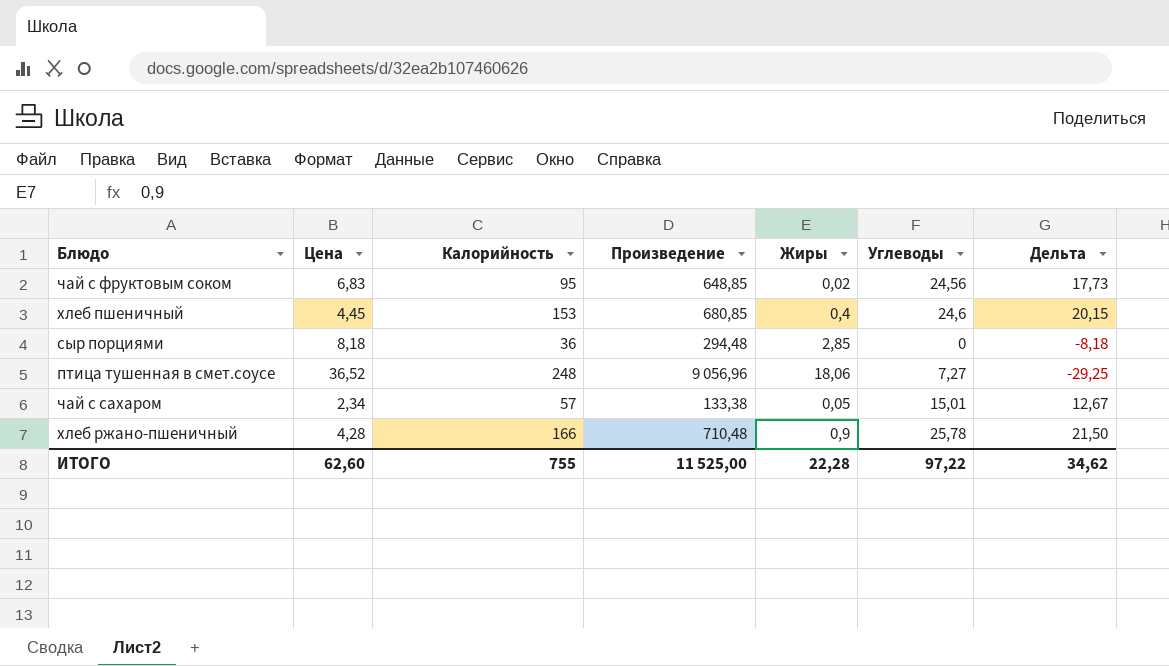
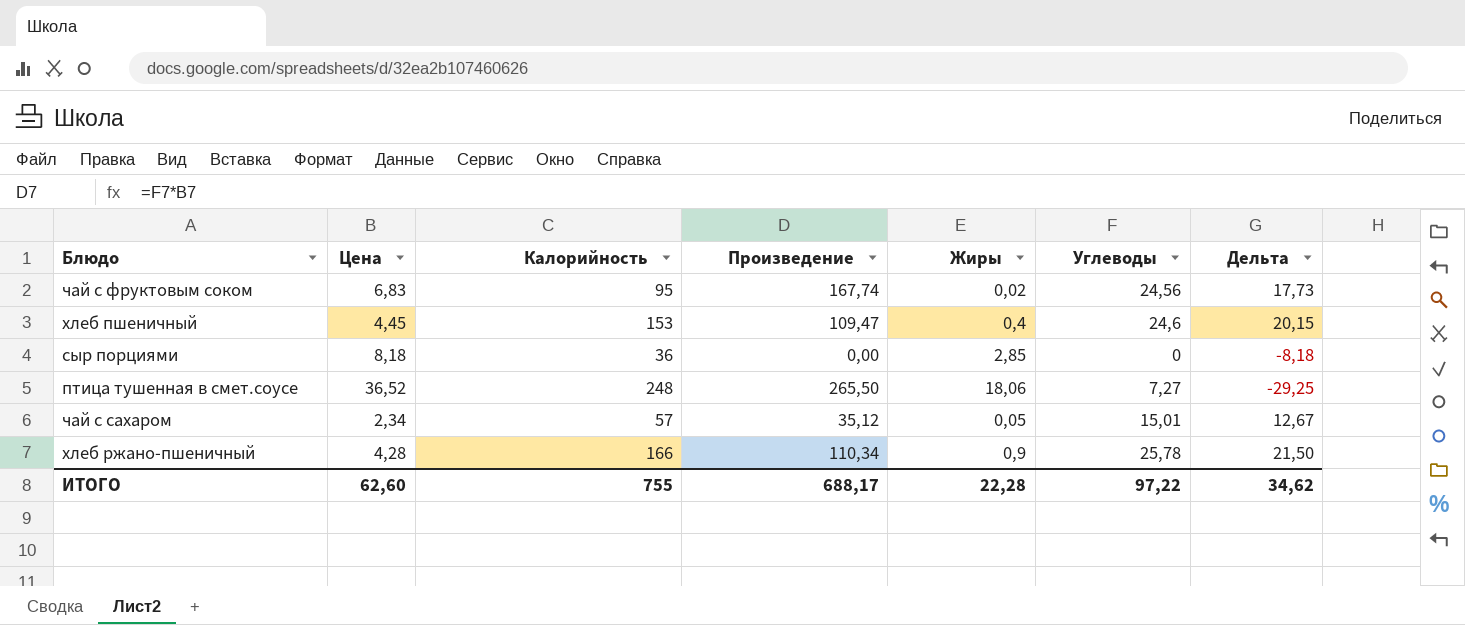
column Произведение | formula: [Цена] * [Калорийность] -> [Цена] * [Углеводы]
ИТОГО | Произведение: 11 525,00 -> 688,17

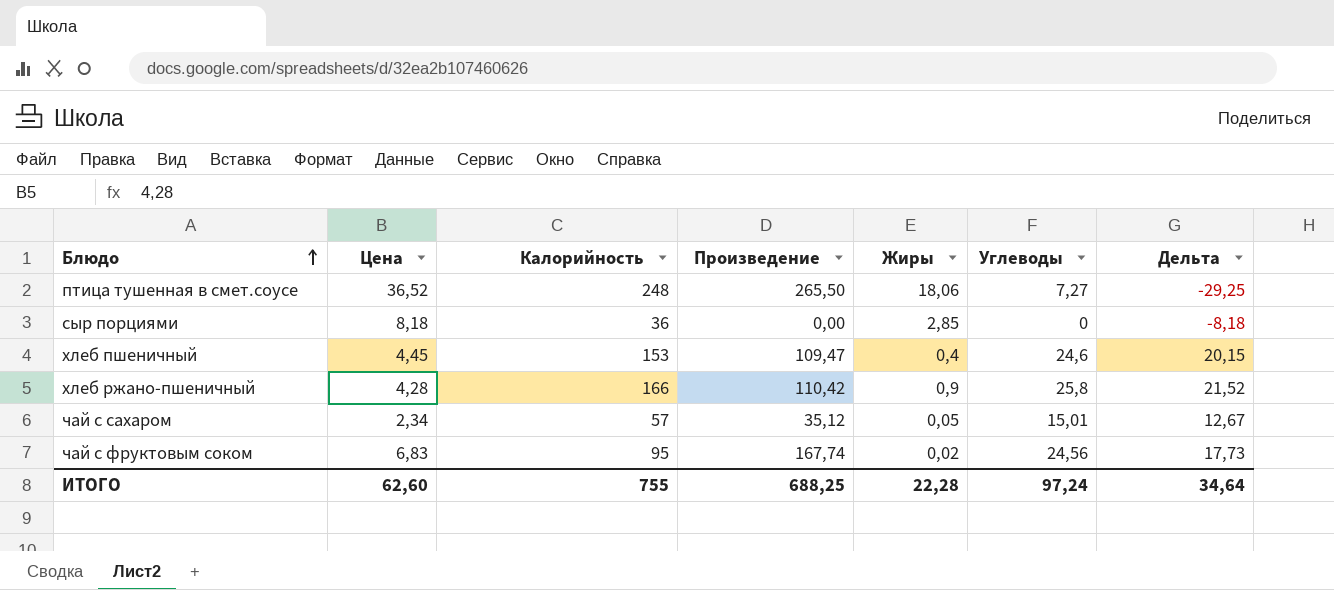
row order: none -> Блюдо ascending
хлеб ржано-пшеничный | Произведение: 110,34 -> 110,42
хлеб ржано-пшеничный | Углеводы: 25,78 -> 25,8
хлеб ржано-пшеничный | Дельта: 21,50 -> 21,52
ИТОГО | Произведение: 688,17 -> 688,25
ИТОГО | Углеводы: 97,22 -> 97,24
ИТОГО | Дельта: 34,62 -> 34,64

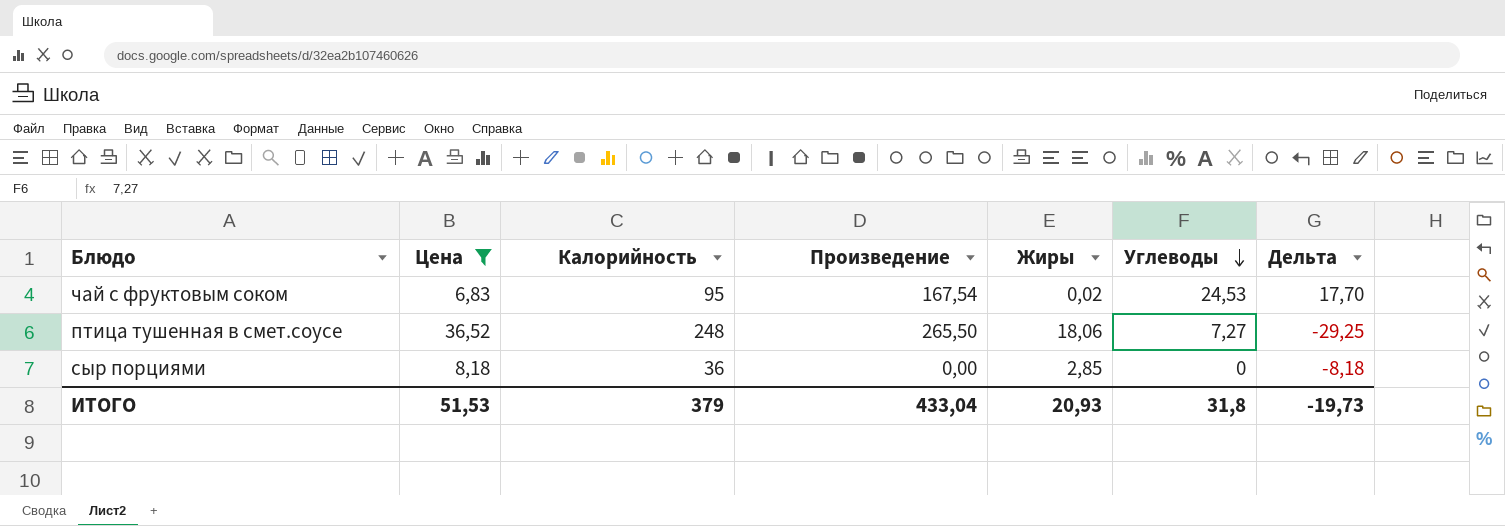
filter: none -> Цена >= 6,83
row order: Блюдо ascending -> Углеводы descending
чай с фруктовым соком | Произведение: 167,74 -> 167,54
чай с фруктовым соком | Углеводы: 24,56 -> 24,53
чай с фруктовым соком | Дельта: 17,73 -> 17,70
ИТОГО | Цена: 62,60 -> 51,53
ИТОГО | Калорийность: 755 -> 379
ИТОГО | Произведение: 688,25 -> 433,04
ИТОГО | Жиры: 22,28 -> 20,93
ИТОГО | Углеводы: 97,24 -> 31,8
ИТОГО | Дельта: 34,64 -> -19,73

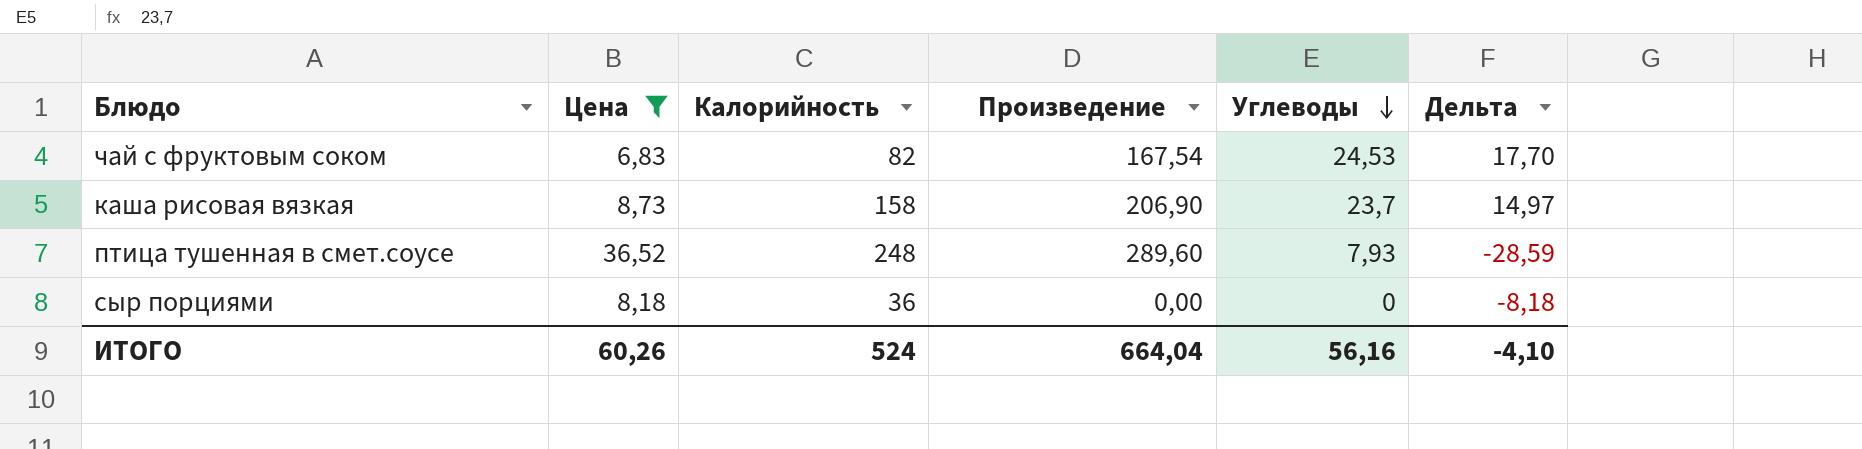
column Жиры | position: 5 -> none
чай с фруктовым соком | Калорийность: 95 -> 82
row каша рисовая вязкая: none -> 8,73 | 158 | 206,90 | 23,7 | 14,97
птица тушенная в смет.соусе | Произведение: 265,50 -> 289,60
птица тушенная в смет.соусе | Углеводы: 7,27 -> 7,93
птица тушенная в смет.соусе | Дельта: -29,25 -> -28,59
ИТОГО | Цена: 51,53 -> 60,26
ИТОГО | Калорийность: 379 -> 524
ИТОГО | Произведение: 433,04 -> 664,04
ИТОГО | Углеводы: 31,8 -> 56,16
ИТОГО | Дельта: -19,73 -> -4,10

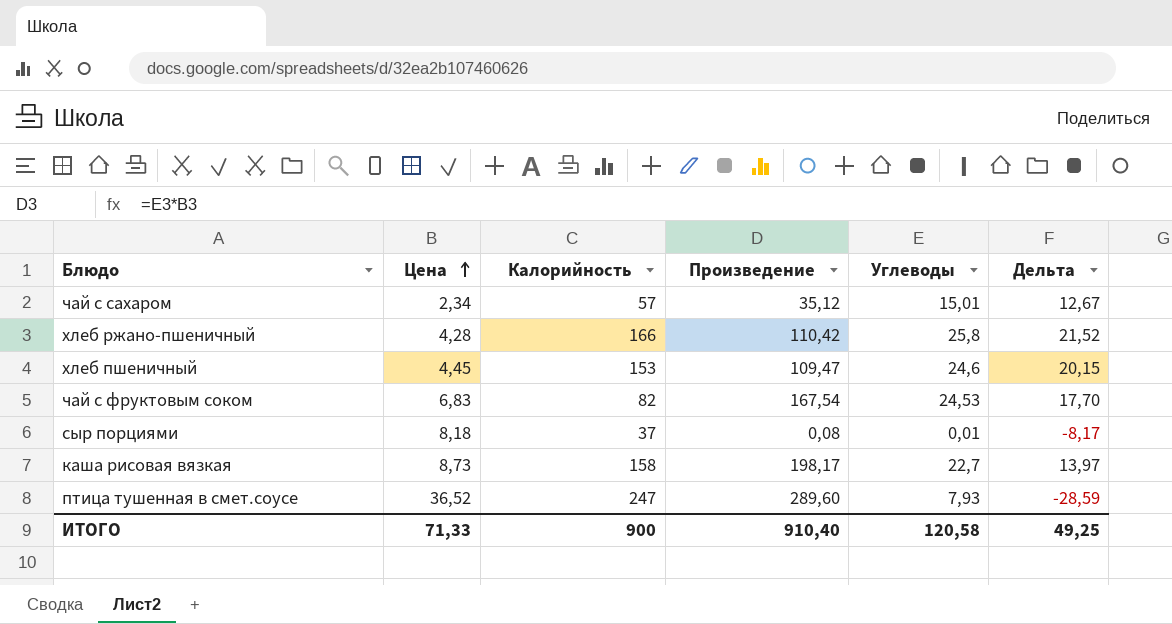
filter: Цена >= 6,83 -> none
row order: Углеводы descending -> Цена ascending
сыр порциями | Калорийность: 36 -> 37
сыр порциями | Произведение: 0,00 -> 0,08
сыр порциями | Углеводы: 0 -> 0,01
сыр порциями | Дельта: -8,18 -> -8,17
каша рисовая вязкая | Произведение: 206,90 -> 198,17
каша рисовая вязкая | Углеводы: 23,7 -> 22,7
каша рисовая вязкая | Дельта: 14,97 -> 13,97
птица тушенная в смет.соусе | Калорийность: 248 -> 247
ИТОГО | Цена: 60,26 -> 71,33
ИТОГО | Калорийность: 524 -> 900
ИТОГО | Произведение: 664,04 -> 910,40
ИТОГО | Углеводы: 56,16 -> 120,58
ИТОГО | Дельта: -4,10 -> 49,25

